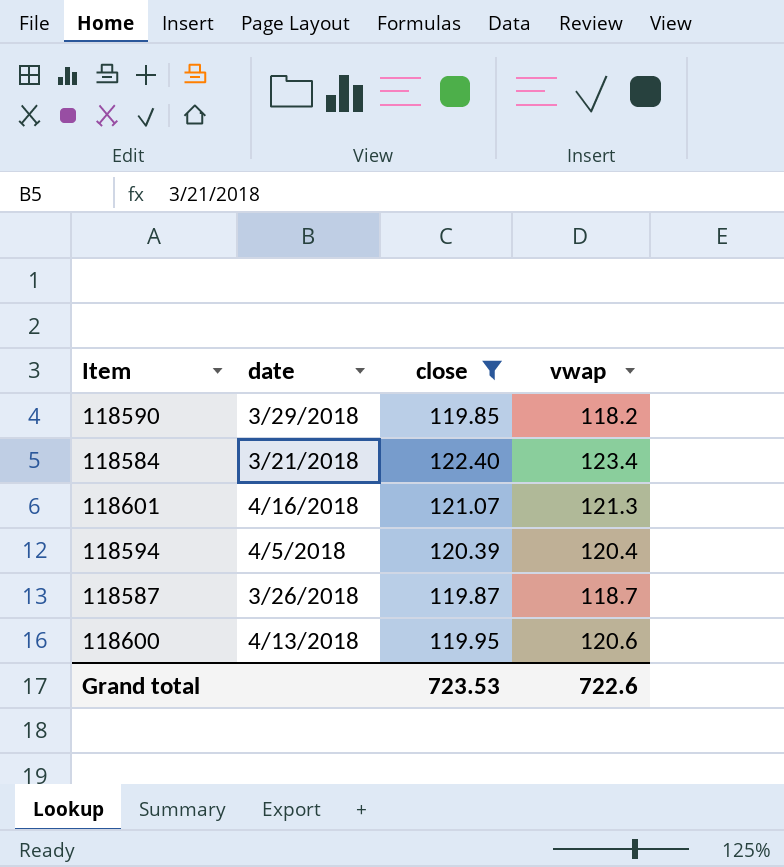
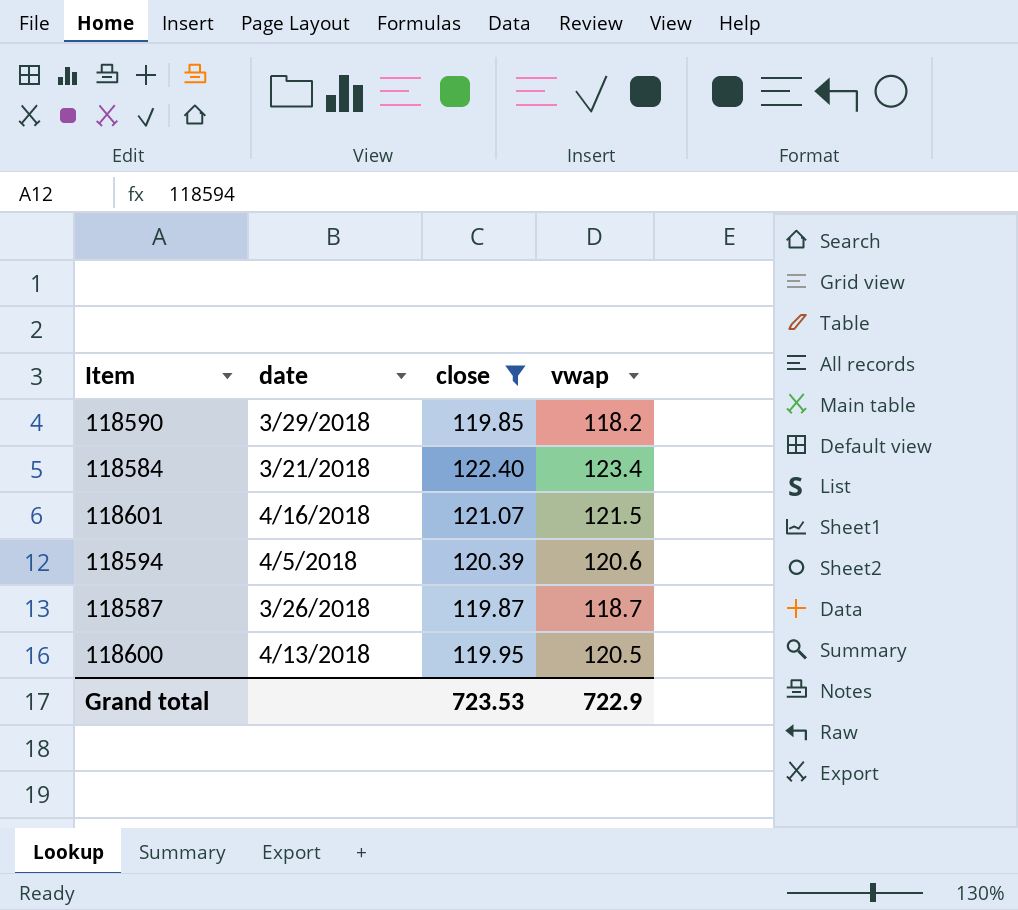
118601 | vwap: 121.3 -> 121.5
118594 | vwap: 120.4 -> 120.6
118600 | vwap: 120.6 -> 120.5
Grand total | vwap: 722.6 -> 722.9

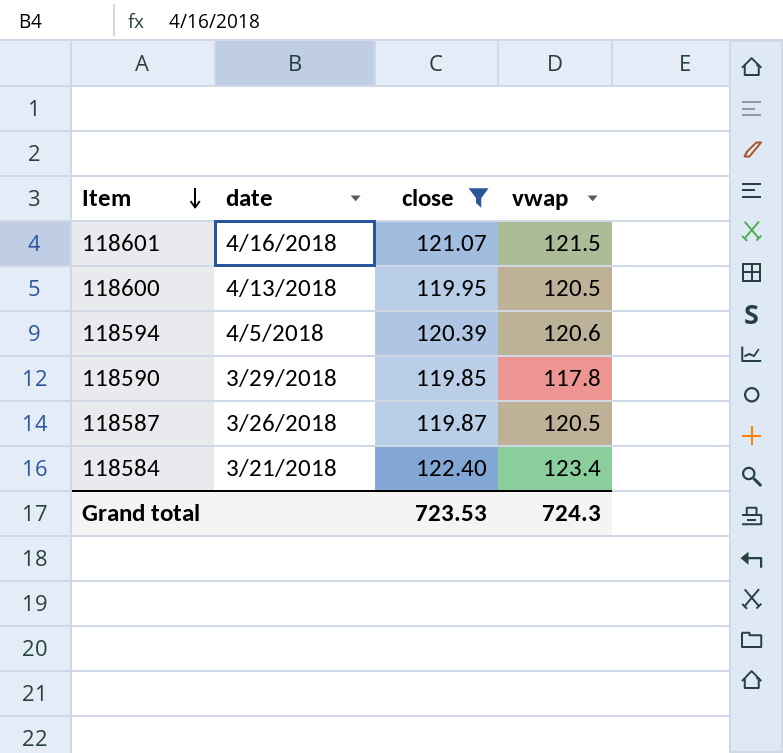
row order: none -> Item descending
118590 | vwap: 118.2 -> 117.8
118587 | vwap: 118.7 -> 120.5
Grand total | vwap: 722.9 -> 724.3

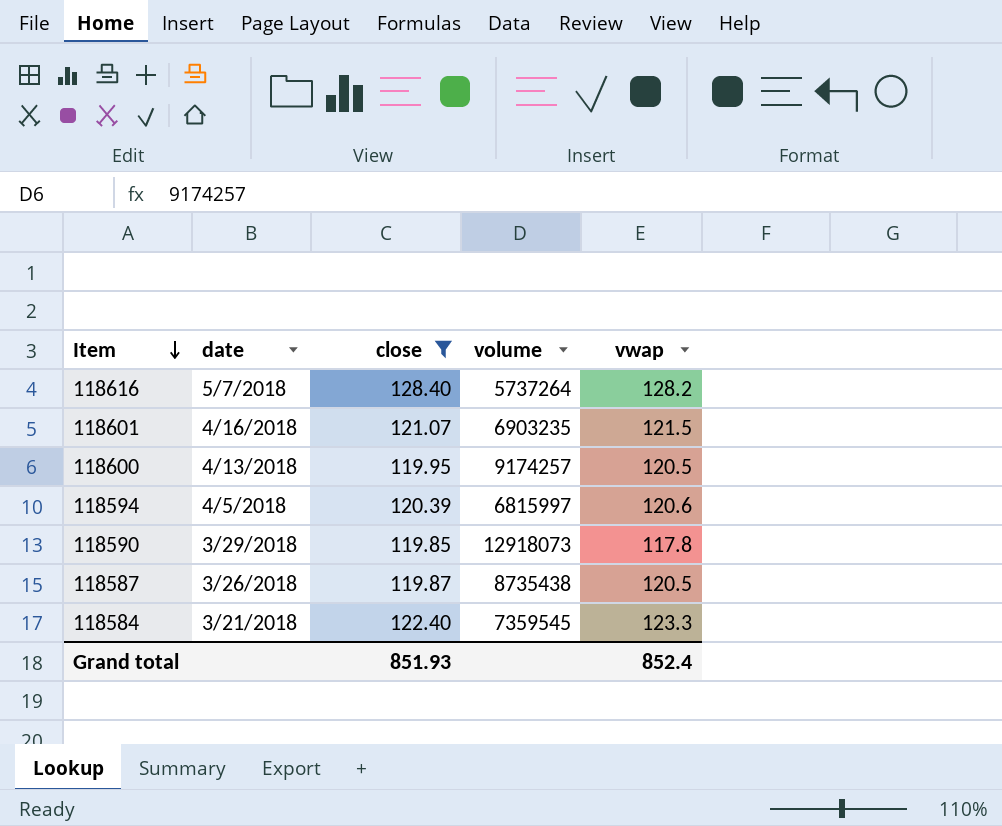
column volume | position: none -> 4
row 118616: none -> 5/7/2018 | 128.40 | 5737264 | 128.2
118584 | vwap: 123.4 -> 123.3
Grand total | close: 723.53 -> 851.93
Grand total | vwap: 724.3 -> 852.4

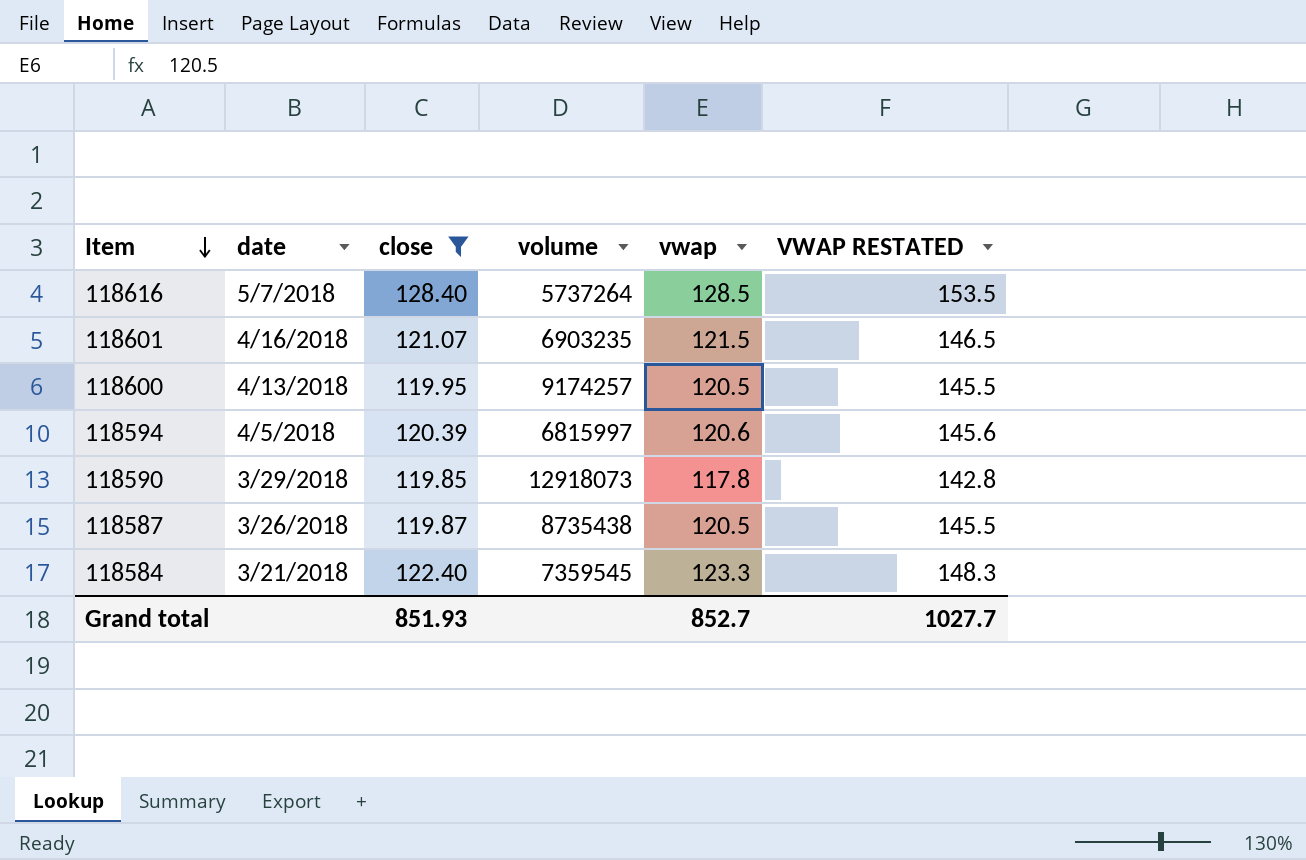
column VWAP RESTATED | formula: none -> [vwap] + 25
118616 | vwap: 128.2 -> 128.5
Grand total | vwap: 852.4 -> 852.7

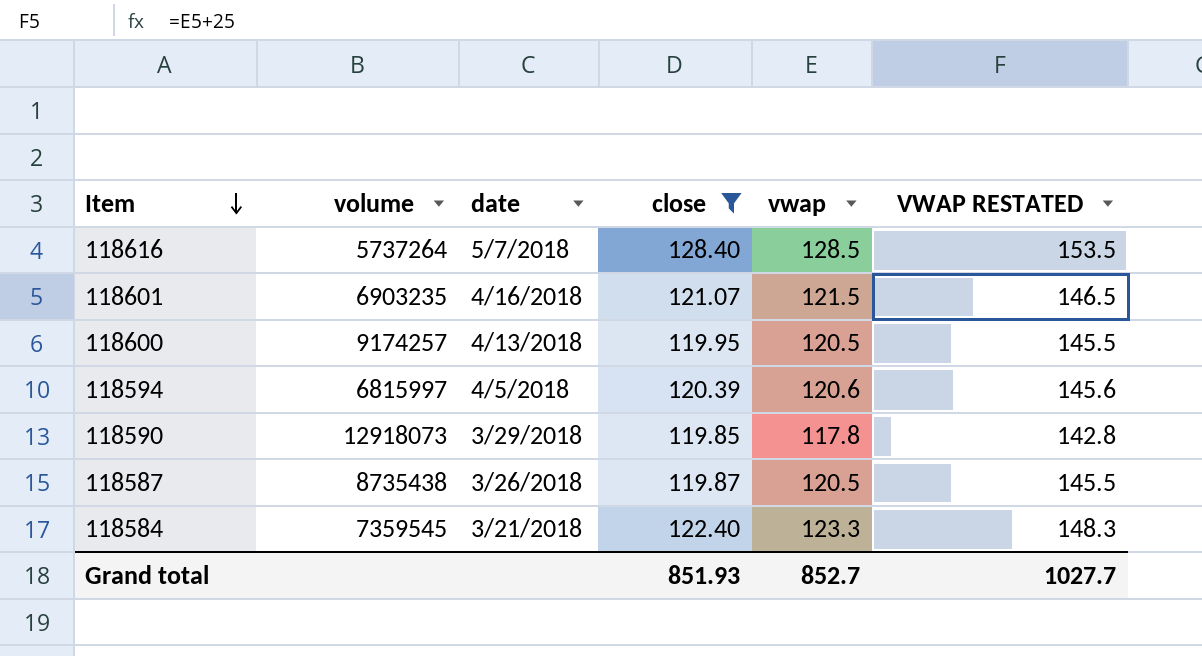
column volume | position: 4 -> 2

